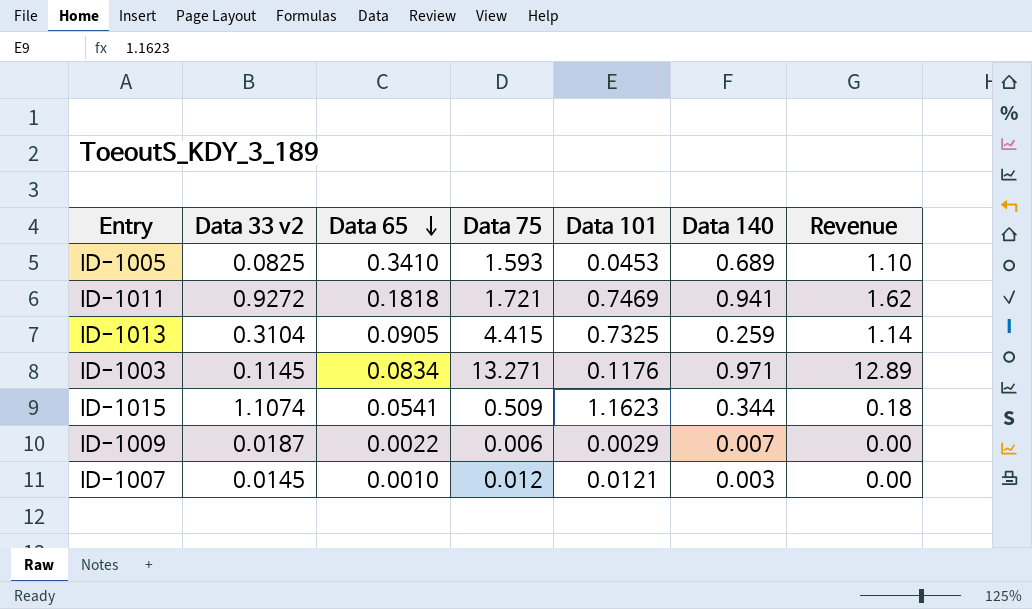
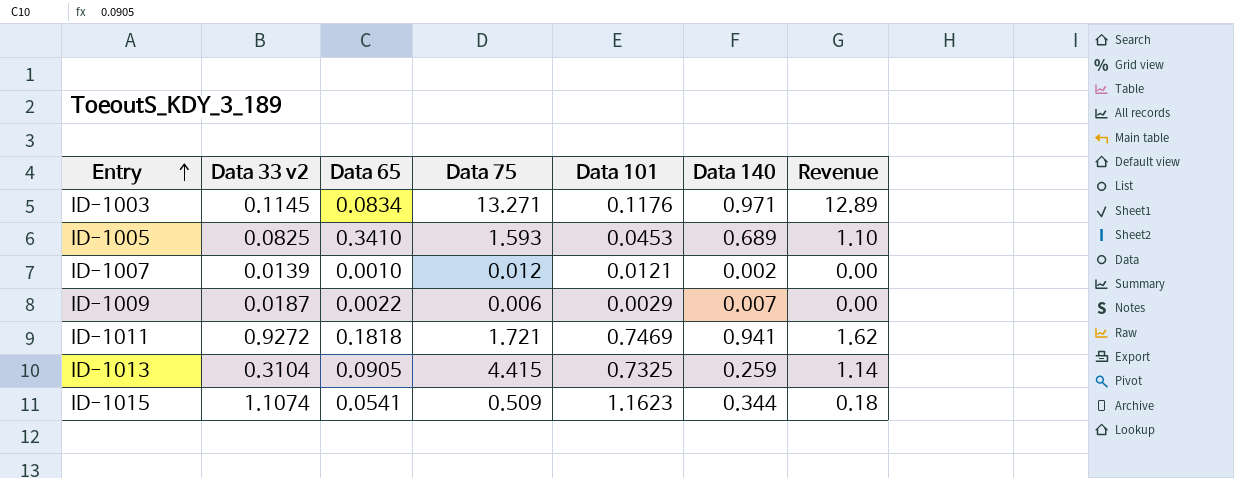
row order: Data 65 descending -> Entry ascending
ID-1007 | Data 33 v2: 0.0145 -> 0.0139
ID-1007 | Data 140: 0.003 -> 0.002

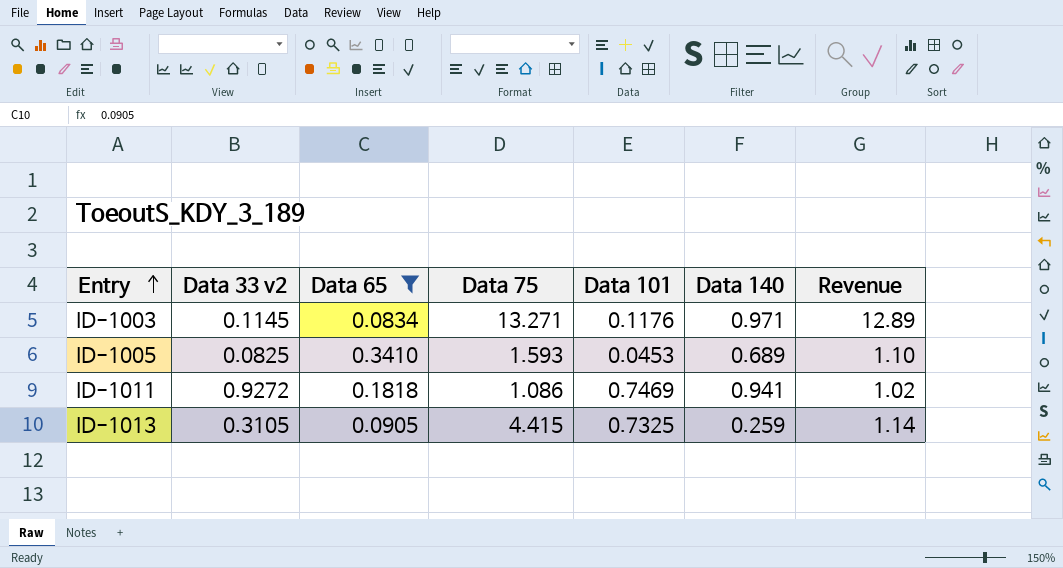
filter: none -> Data 65 >= 0.0834
ID-1011 | Data 75: 1.721 -> 1.086
ID-1011 | Revenue: 1.62 -> 1.02
ID-1013 | Data 33 v2: 0.3104 -> 0.3105

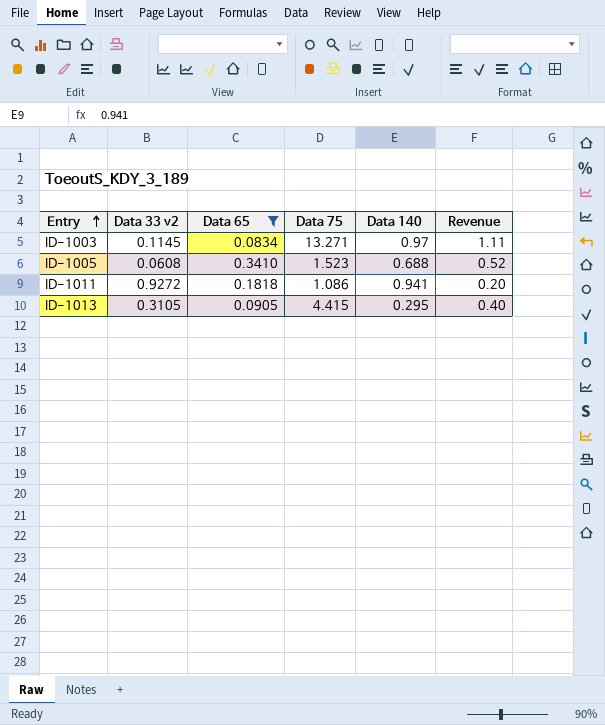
column Data 101 | position: 5 -> none
column Revenue | formula: [Data 75] * [Data 140] -> [Data 65] * [Data 75]
ID-1003 | Data 140: 0.971 -> 0.97
ID-1005 | Data 33 v2: 0.0825 -> 0.0608
ID-1005 | Data 75: 1.593 -> 1.523
ID-1005 | Data 140: 0.689 -> 0.688
ID-1013 | Data 140: 0.259 -> 0.295

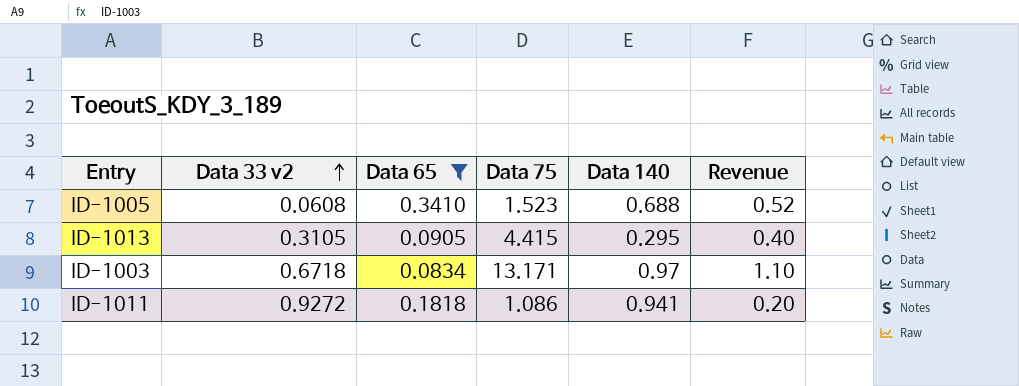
row order: Entry ascending -> Data 33 v2 ascending
ID-1003 | Data 33 v2: 0.1145 -> 0.6718
ID-1003 | Data 75: 13.271 -> 13.171
ID-1003 | Revenue: 1.11 -> 1.10

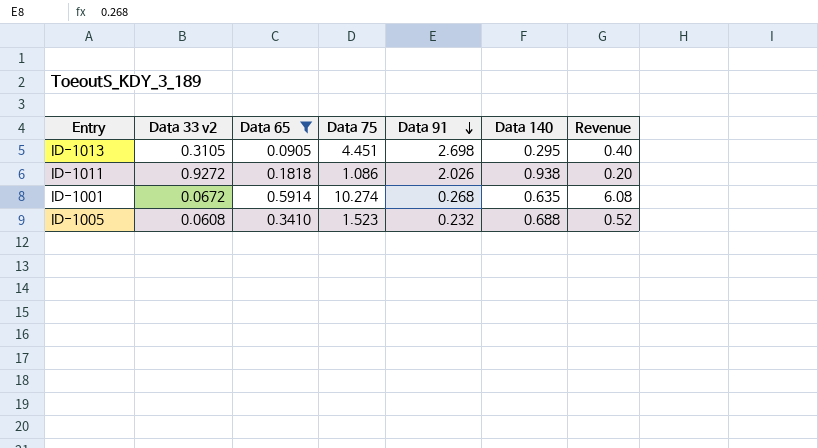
row order: Data 33 v2 ascending -> Data 91 descending
column Data 91 | position: none -> 5
row ID-1003: 0.6718 | 0.0834 | 13.171 | 0.97 | 1.10 -> none
ID-1013 | Data 75: 4.415 -> 4.451
ID-1011 | Data 140: 0.941 -> 0.938
row ID-1001: none -> 0.0672 | 0.5914 | 10.274 | 0.268 | 0.635 | 6.08

